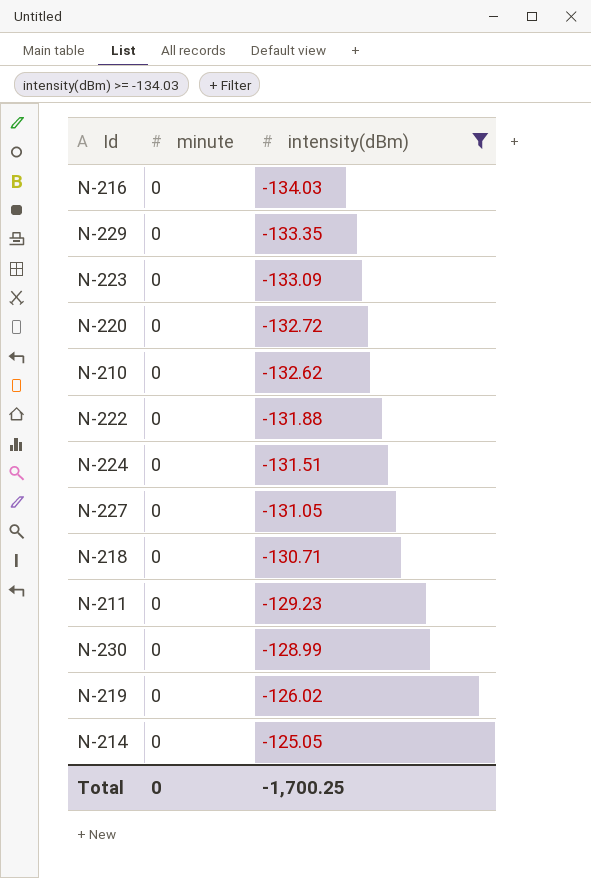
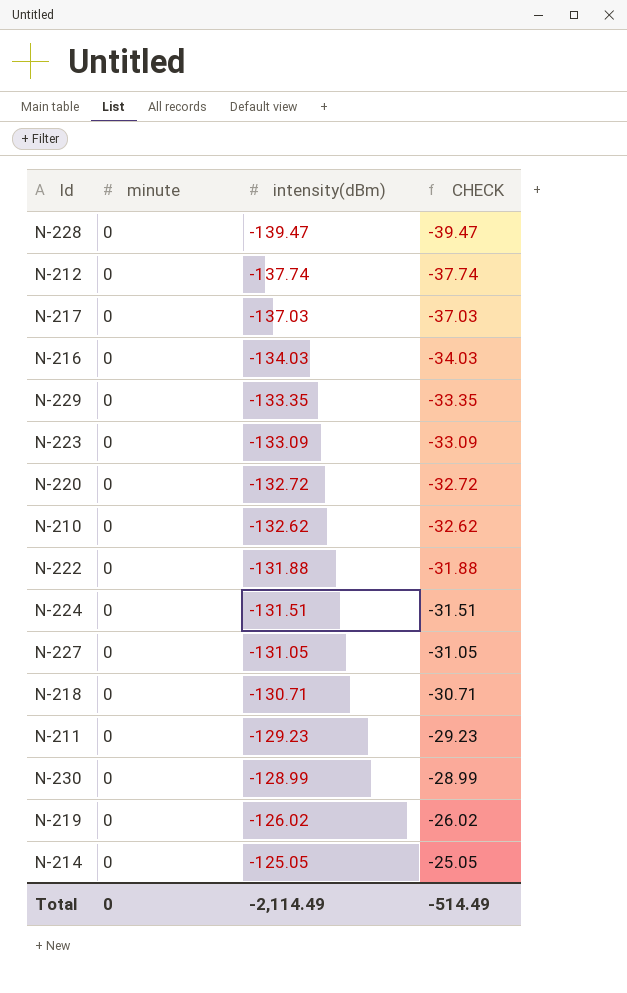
filter: intensity(dBm) >= -134.03 -> none
column CHECK | formula: none -> [intensity(dBm)] + 100
Total | intensity(dBm): -1,700.25 -> -2,114.49

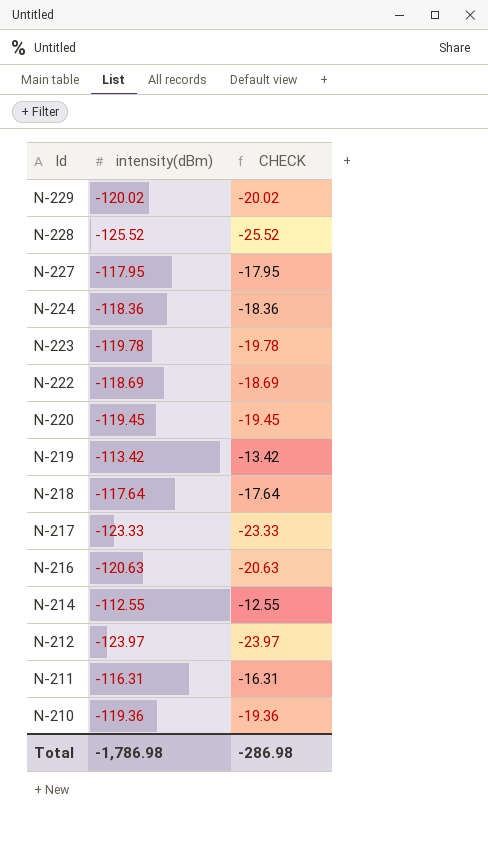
row order: intensity(dBm) ascending -> Id descending
column minute | position: 2 -> none
row N-230: 0 | -128.99 | -28.99 -> none
N-229 | intensity(dBm): -133.35 -> -120.02
N-229 | CHECK: -33.35 -> -20.02
N-228 | intensity(dBm): -139.47 -> -125.52
N-228 | CHECK: -39.47 -> -25.52
N-227 | intensity(dBm): -131.05 -> -117.95
N-227 | CHECK: -31.05 -> -17.95
N-224 | intensity(dBm): -131.51 -> -118.36
N-224 | CHECK: -31.51 -> -18.36
N-223 | intensity(dBm): -133.09 -> -119.78
N-223 | CHECK: -33.09 -> -19.78
N-222 | intensity(dBm): -131.88 -> -118.69
N-222 | CHECK: -31.88 -> -18.69
N-220 | intensity(dBm): -132.72 -> -119.45
N-220 | CHECK: -32.72 -> -19.45
N-219 | intensity(dBm): -126.02 -> -113.42
N-219 | CHECK: -26.02 -> -13.42
N-218 | intensity(dBm): -130.71 -> -117.64
N-218 | CHECK: -30.71 -> -17.64
N-217 | intensity(dBm): -137.03 -> -123.33
N-217 | CHECK: -37.03 -> -23.33
N-216 | intensity(dBm): -134.03 -> -120.63
N-216 | CHECK: -34.03 -> -20.63
N-214 | intensity(dBm): -125.05 -> -112.55
N-214 | CHECK: -25.05 -> -12.55
N-212 | intensity(dBm): -137.74 -> -123.97
N-212 | CHECK: -37.74 -> -23.97
N-211 | intensity(dBm): -129.23 -> -116.31
N-211 | CHECK: -29.23 -> -16.31
N-210 | intensity(dBm): -132.62 -> -119.36
N-210 | CHECK: -32.62 -> -19.36
Total | intensity(dBm): -2,114.49 -> -1,786.98
Total | CHECK: -514.49 -> -286.98

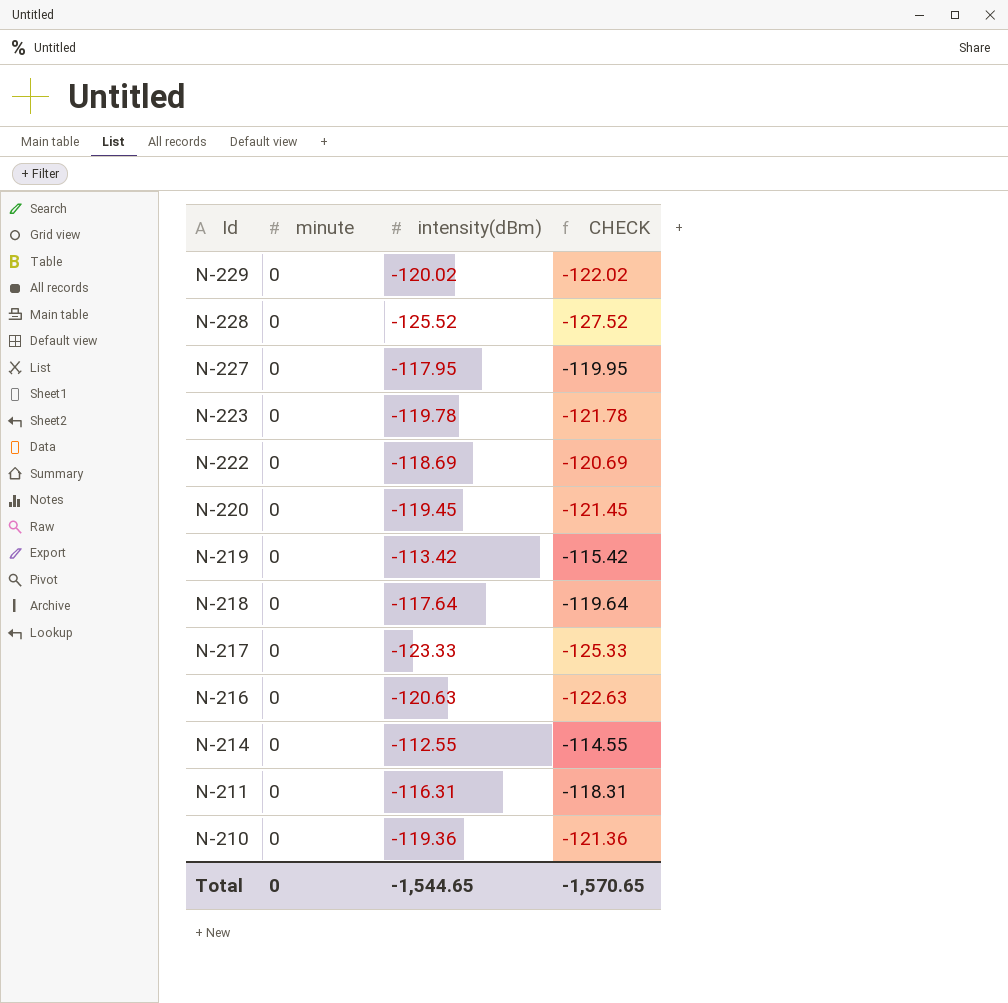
column minute | position: none -> 2
column CHECK | formula: [intensity(dBm)] + 100 -> [intensity(dBm)] - 2
row N-224: -118.36 | -18.36 -> none
row N-212: -123.97 | -23.97 -> none
Total | intensity(dBm): -1,786.98 -> -1,544.65
Total | CHECK: -286.98 -> -1,570.65

